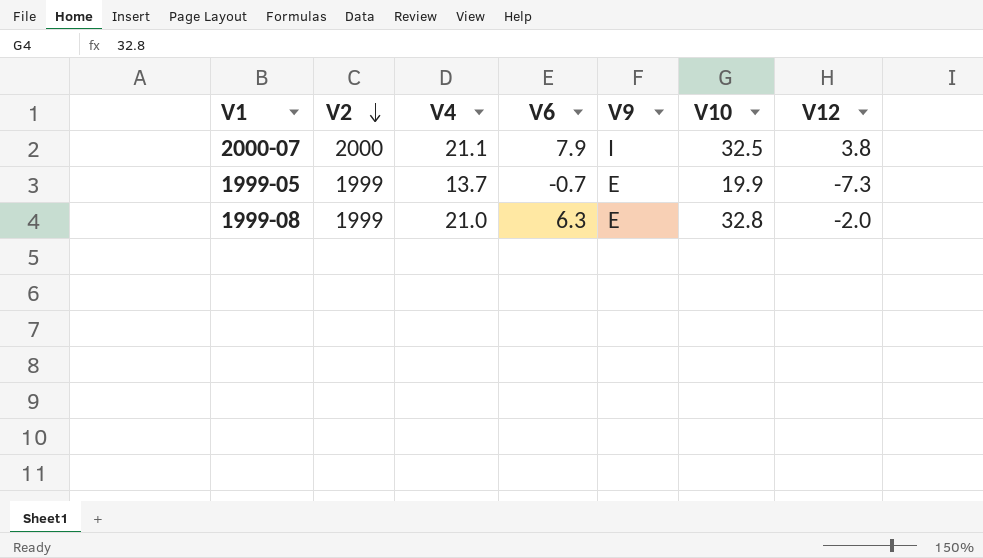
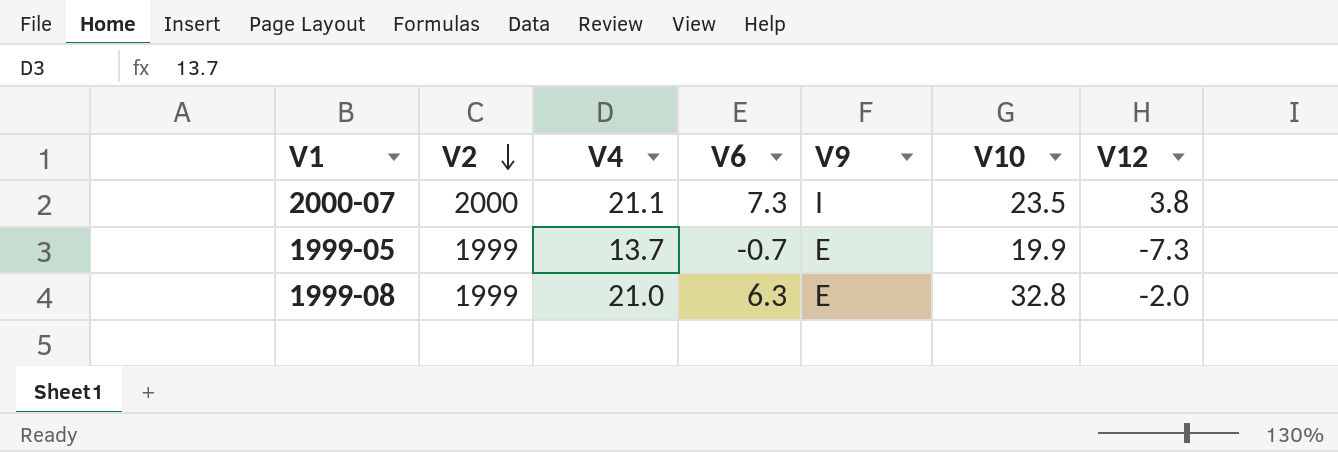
2000-07 | V6: 7.9 -> 7.3
2000-07 | V10: 32.5 -> 23.5

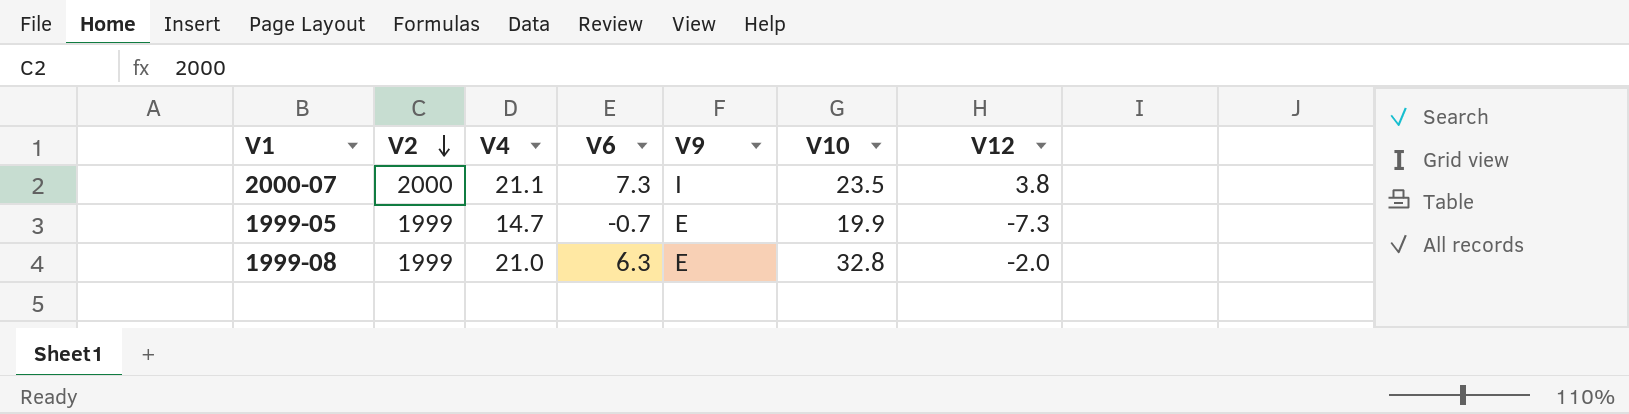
1999-05 | V4: 13.7 -> 14.7

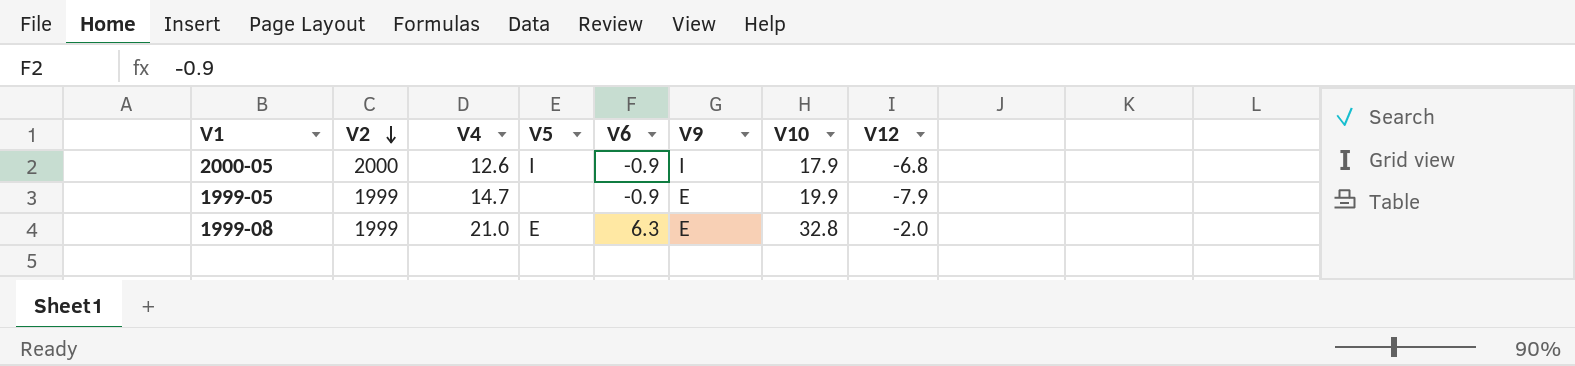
column V5 | position: none -> 4
row 2000-07: 2000 | 21.1 | 7.3 | I | 23.5 | 3.8 -> none
row 2000-05: none -> 2000 | 12.6 | I | -0.9 | I | 17.9 | -6.8
1999-05 | V6: -0.7 -> -0.9
1999-05 | V12: -7.3 -> -7.9

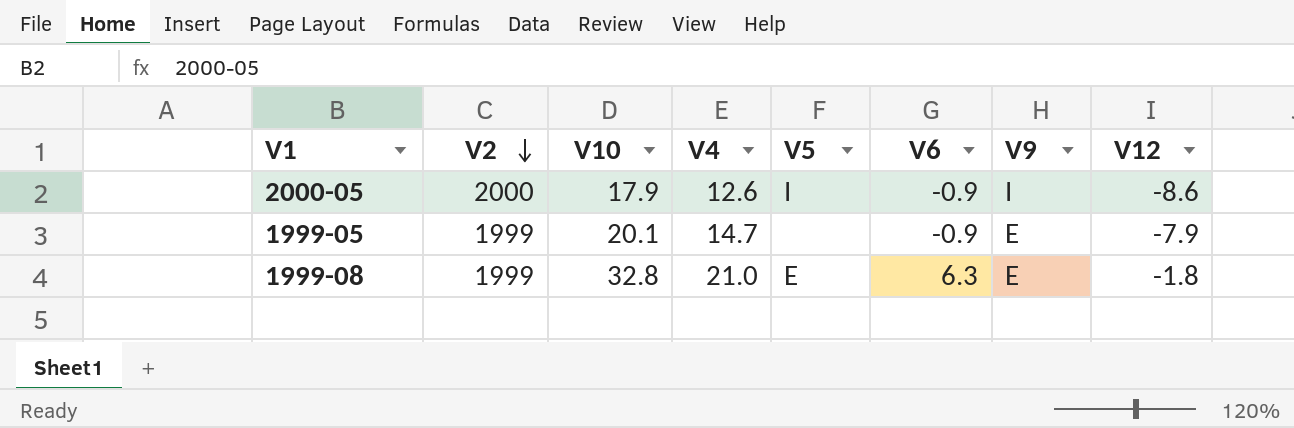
column V10 | position: 7 -> 3
2000-05 | V12: -6.8 -> -8.6
1999-05 | V10: 19.9 -> 20.1
1999-08 | V12: -2.0 -> -1.8

